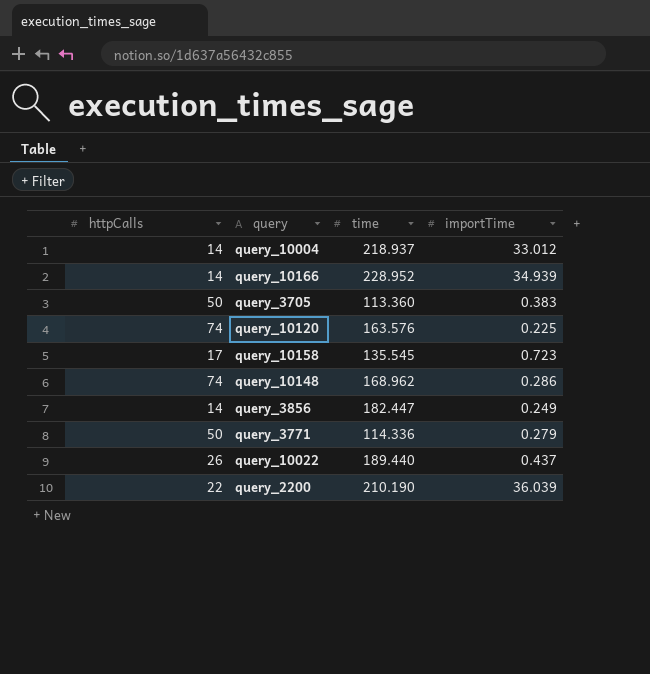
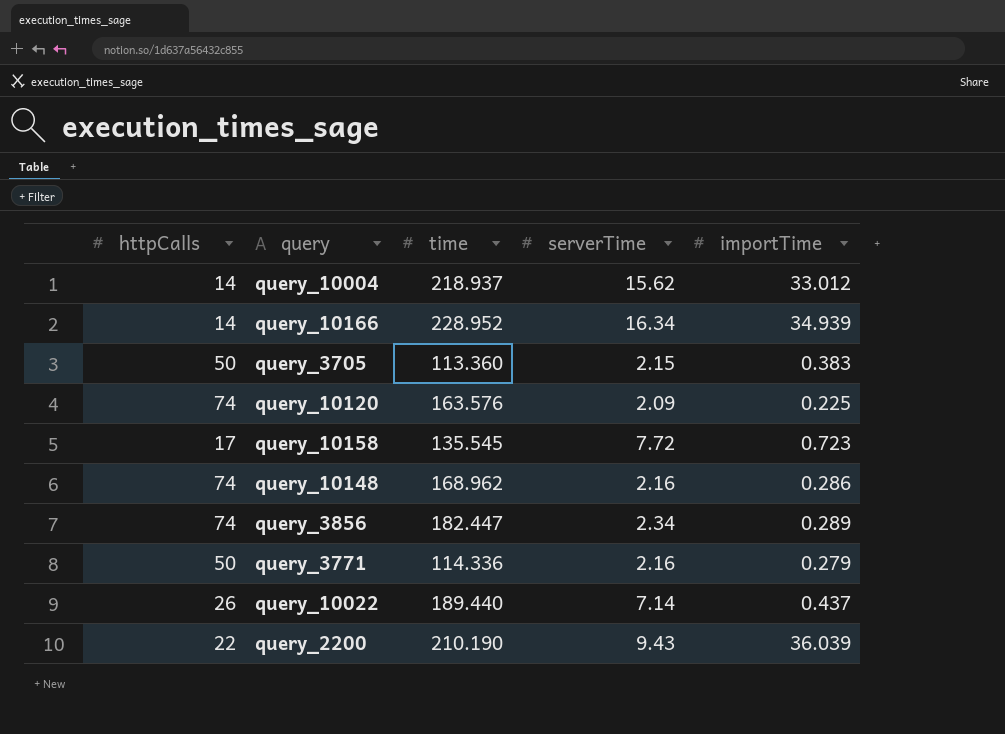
column serverTime | position: none -> 4
query_3856 | httpCalls: 14 -> 74
query_3856 | importTime: 0.249 -> 0.289

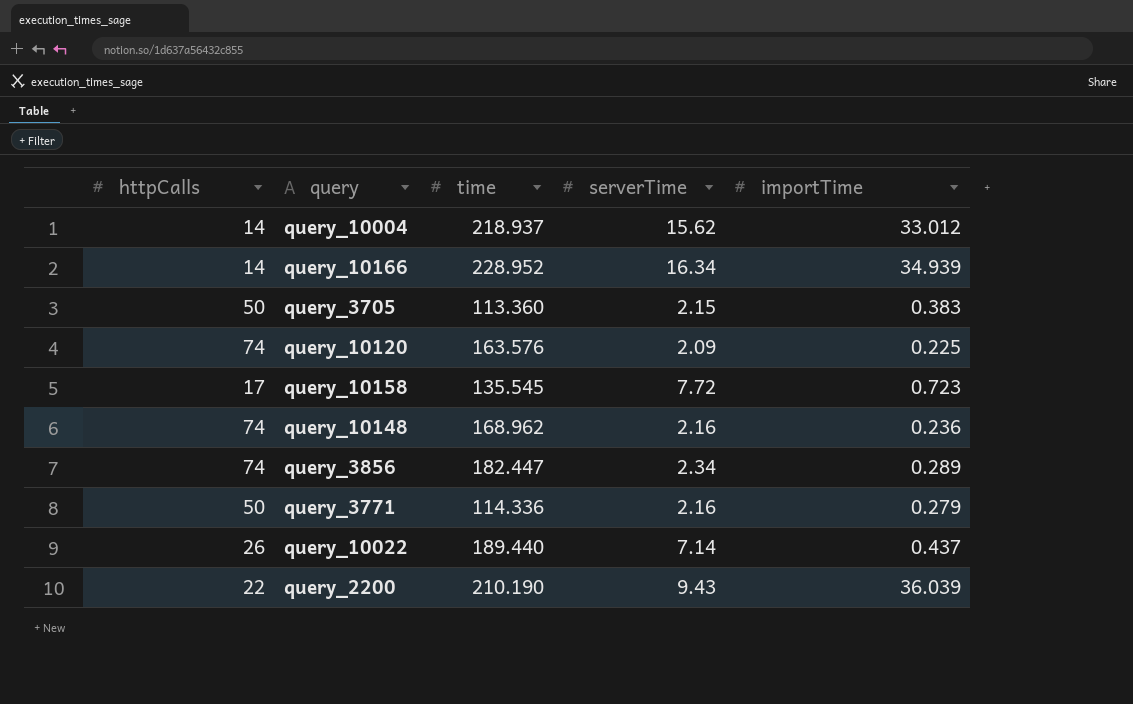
query_10148 | importTime: 0.286 -> 0.236

